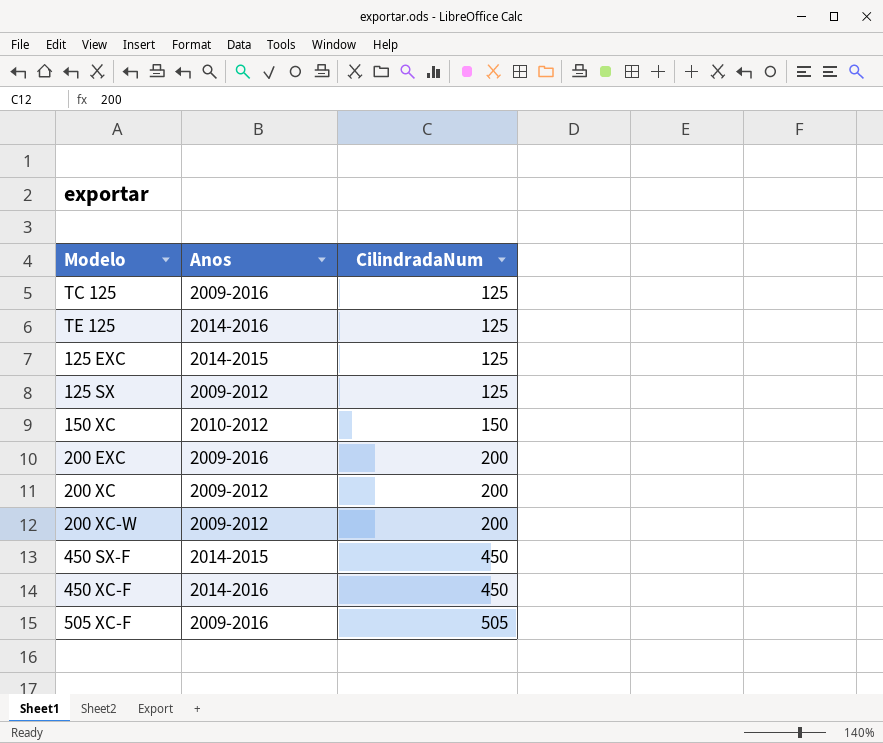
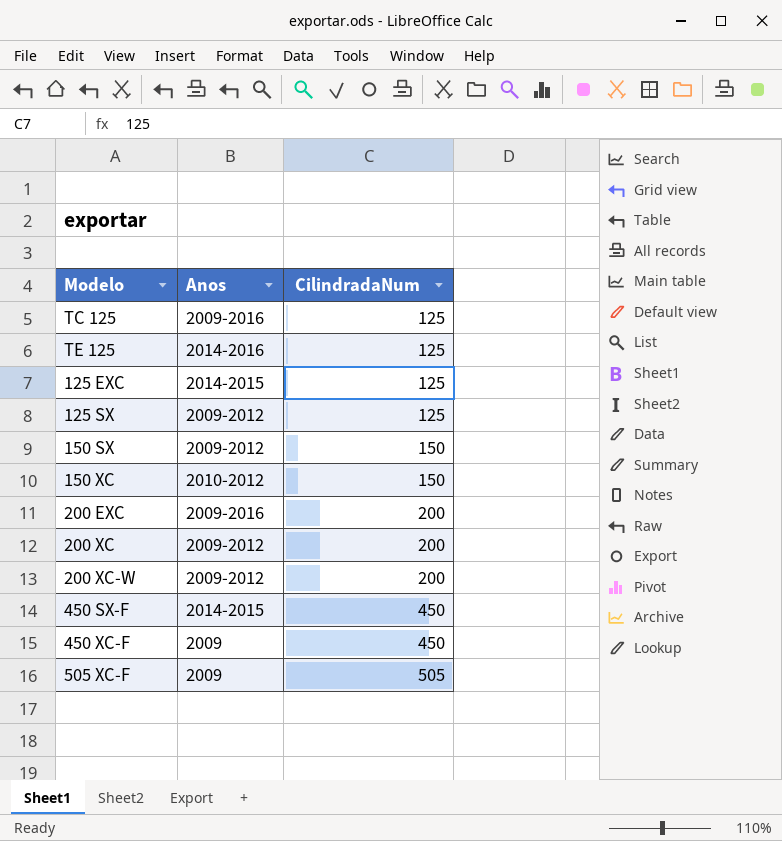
row 150 SX: none -> 2009-2012 | 150
450 XC-F | Anos: 2014-2016 -> 2009
505 XC-F | Anos: 2009-2016 -> 2009

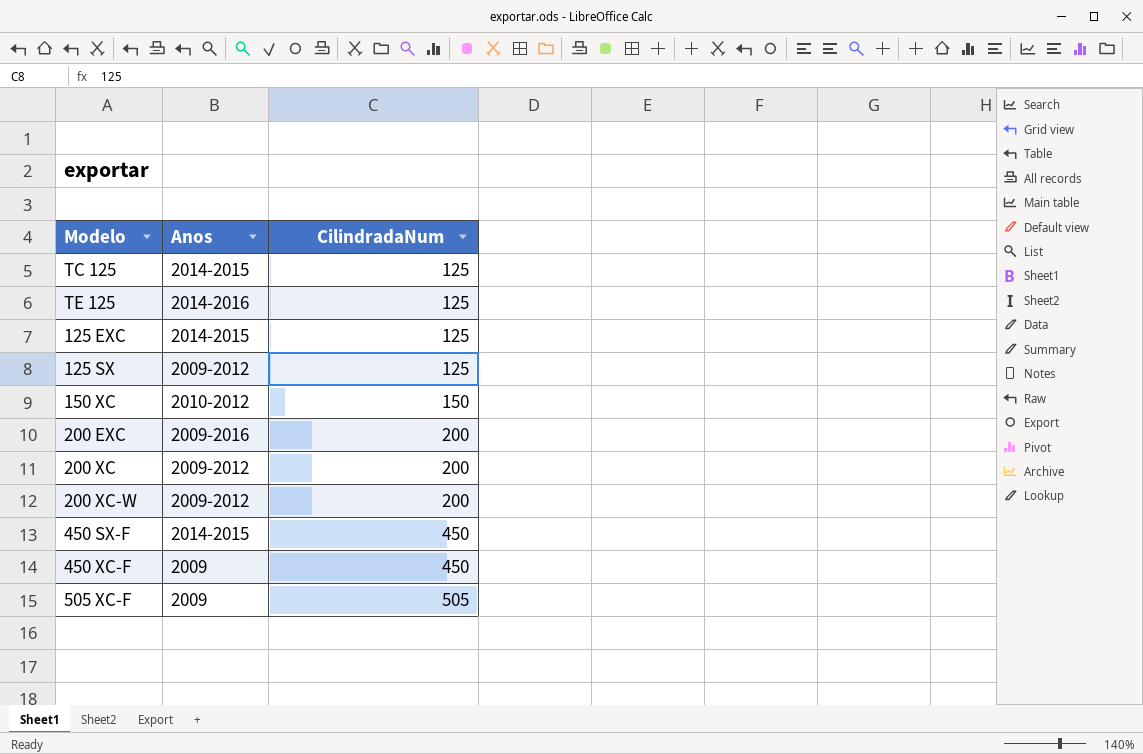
row 150 SX: 2009-2012 | 150 -> none
TC 125 | Anos: 2009-2016 -> 2014-2015

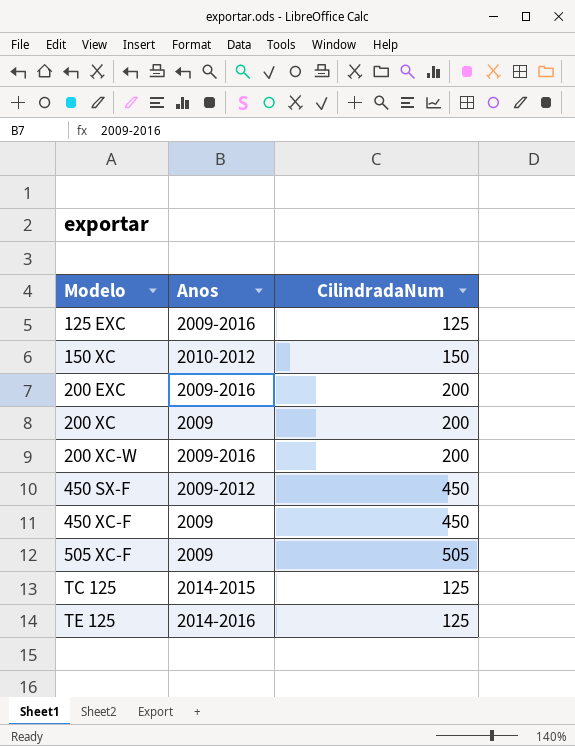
row order: CilindradaNum ascending -> Modelo ascending
row 125 SX: 2009-2012 | 125 -> none
125 EXC | Anos: 2014-2015 -> 2009-2016
200 XC | Anos: 2009-2012 -> 2009
200 XC-W | Anos: 2009-2012 -> 2009-2016
450 SX-F | Anos: 2014-2015 -> 2009-2012

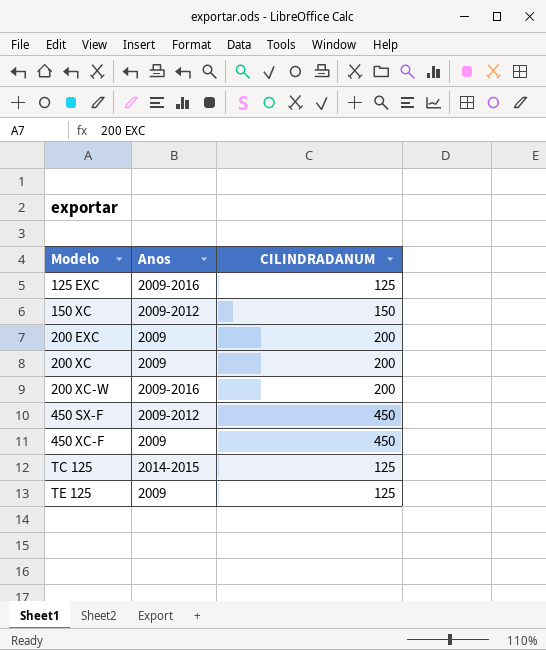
column name: CilindradaNum -> CILINDRADANUM
row 505 XC-F: 2009 | 505 -> none
150 XC | Anos: 2010-2012 -> 2009-2012
200 EXC | Anos: 2009-2016 -> 2009
TE 125 | Anos: 2014-2016 -> 2009

